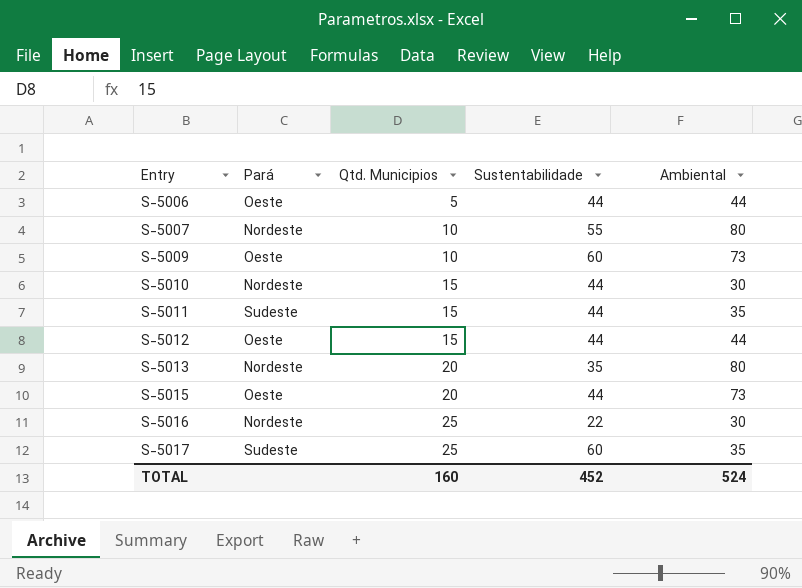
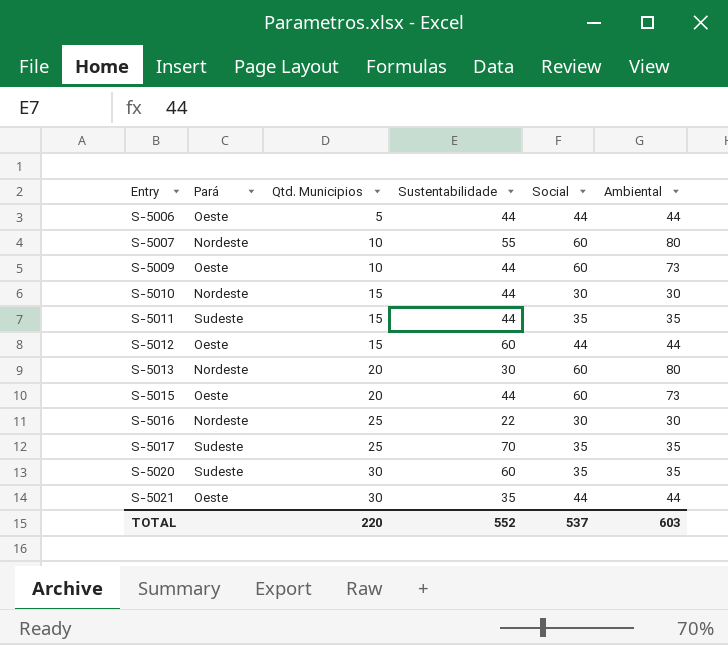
column Social | position: none -> 5
S-5009 | Sustentabilidade: 60 -> 44
S-5012 | Sustentabilidade: 44 -> 60
S-5013 | Sustentabilidade: 35 -> 30
S-5017 | Sustentabilidade: 60 -> 70
row S-5020: none -> Sudeste | 30 | 60 | 35 | 35
row S-5021: none -> Oeste | 30 | 35 | 44 | 44
TOTAL | Qtd. Municipios: 160 -> 220
TOTAL | Sustentabilidade: 452 -> 552
TOTAL | Ambiental: 524 -> 603

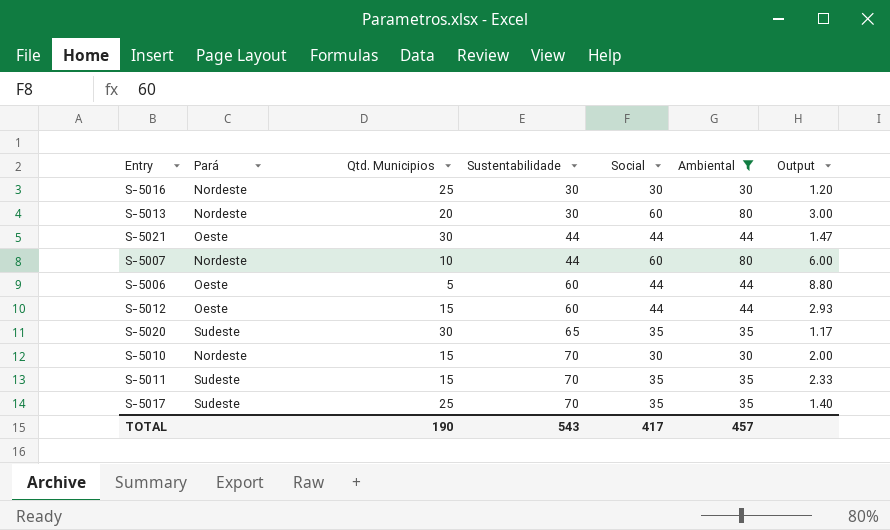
filter: none -> Ambiental != 73
row order: Entry ascending -> Sustentabilidade ascending
column Output | formula: none -> [Social] / [Qtd. Municipios]
S-5016 | Sustentabilidade: 22 -> 30
S-5021 | Sustentabilidade: 35 -> 44
S-5007 | Sustentabilidade: 55 -> 44
S-5006 | Sustentabilidade: 44 -> 60
S-5020 | Sustentabilidade: 60 -> 65
S-5010 | Sustentabilidade: 44 -> 70
S-5011 | Sustentabilidade: 44 -> 70
TOTAL | Qtd. Municipios: 220 -> 190
TOTAL | Sustentabilidade: 552 -> 543
TOTAL | Social: 537 -> 417
TOTAL | Ambiental: 603 -> 457

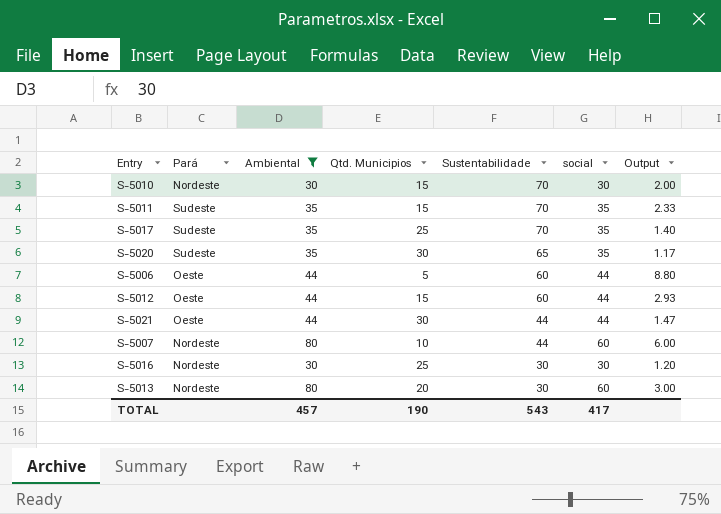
row order: Sustentabilidade ascending -> Sustentabilidade descending
column Ambiental | position: 6 -> 3
column name: Social -> social

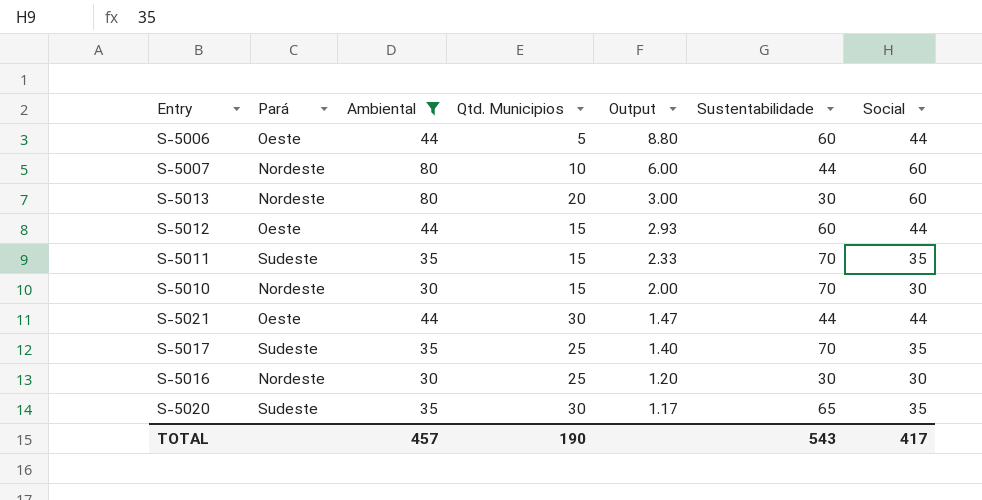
row order: Sustentabilidade descending -> Output descending
column Output | position: 7 -> 5
column name: social -> Social

